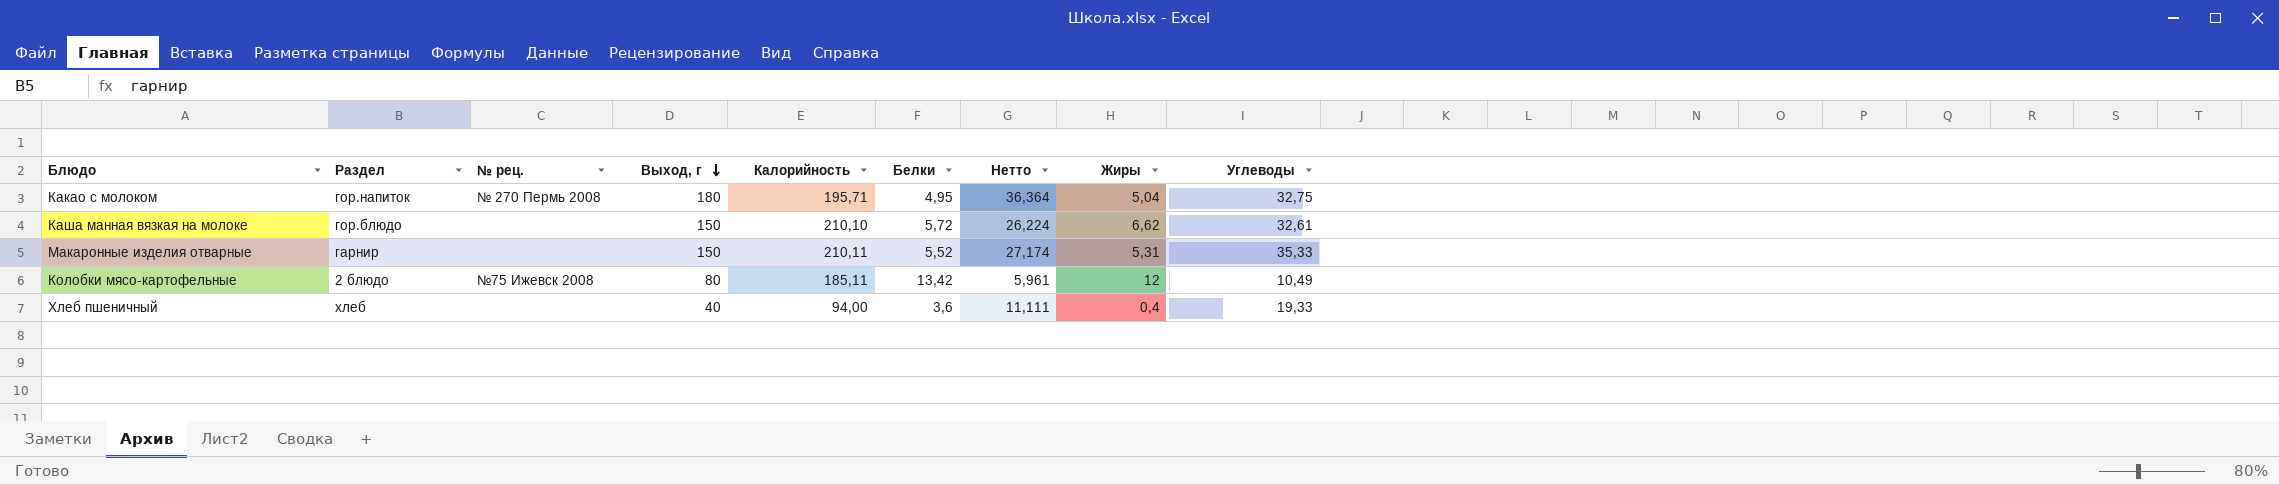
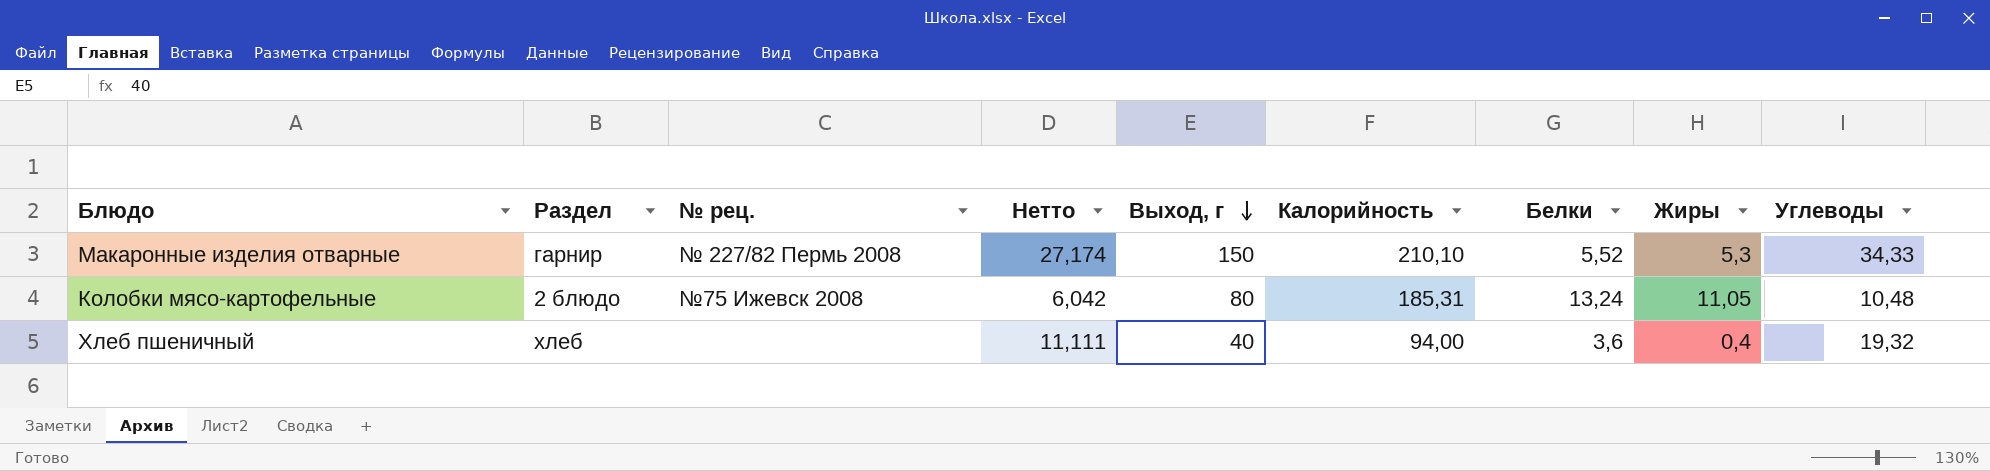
column Нетто | position: 7 -> 4
row Какао с молоком: гор.напиток | № 270 Пермь 2008 | 180 | 195,71 | 4,95 | 36,364 | 5,04 | 32,75 -> none
row Каша манная вязкая на молоке: гор.блюдо | none | 150 | 210,10 | 5,72 | 26,224 | 6,62 | 32,61 -> none
Макаронные изделия отварные | № рец.: none -> № 227/82 Пермь 2008
Макаронные изделия отварные | Калорийность: 210,11 -> 210,10
Макаронные изделия отварные | Жиры: 5,31 -> 5,3
Макаронные изделия отварные | Углеводы: 35,33 -> 34,33
Колобки мясо-картофельные | Нетто: 5,961 -> 6,042
Колобки мясо-картофельные | Калорийность: 185,11 -> 185,31
Колобки мясо-картофельные | Белки: 13,42 -> 13,24
Колобки мясо-картофельные | Жиры: 12 -> 11,05
Колобки мясо-картофельные | Углеводы: 10,49 -> 10,48
Хлеб пшеничный | Углеводы: 19,33 -> 19,32

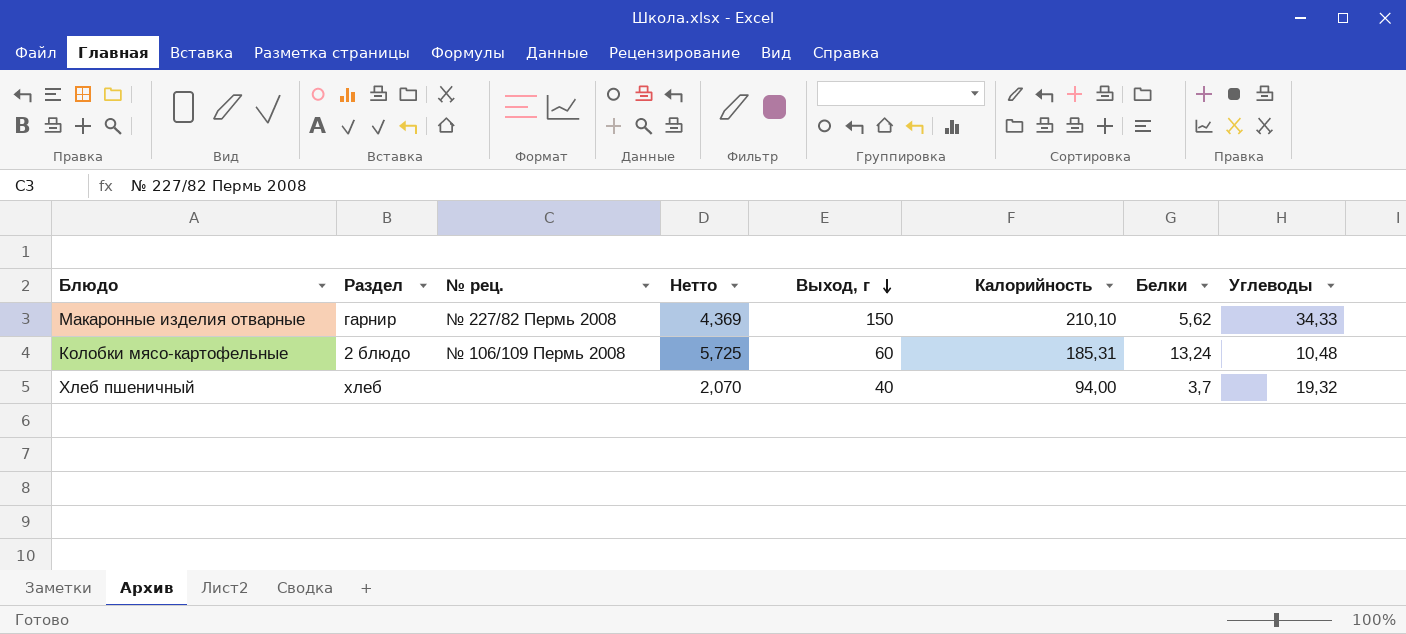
column Жиры | position: 8 -> none
column Нетто | formula: [Выход, г] / [Белки] -> [Выход, г] / [Углеводы]
Макаронные изделия отварные | Белки: 5,52 -> 5,62
Колобки мясо-картофельные | № рец.: №75 Ижевск 2008 -> № 106/109 Пермь 2008
Колобки мясо-картофельные | Выход, г: 80 -> 60
Хлеб пшеничный | Белки: 3,6 -> 3,7

